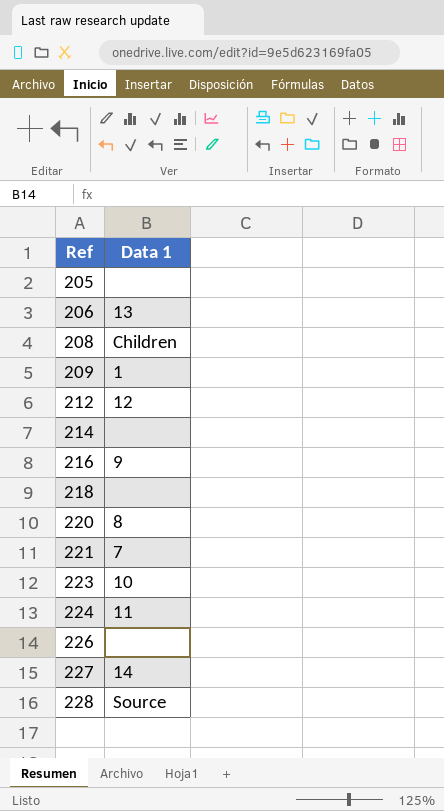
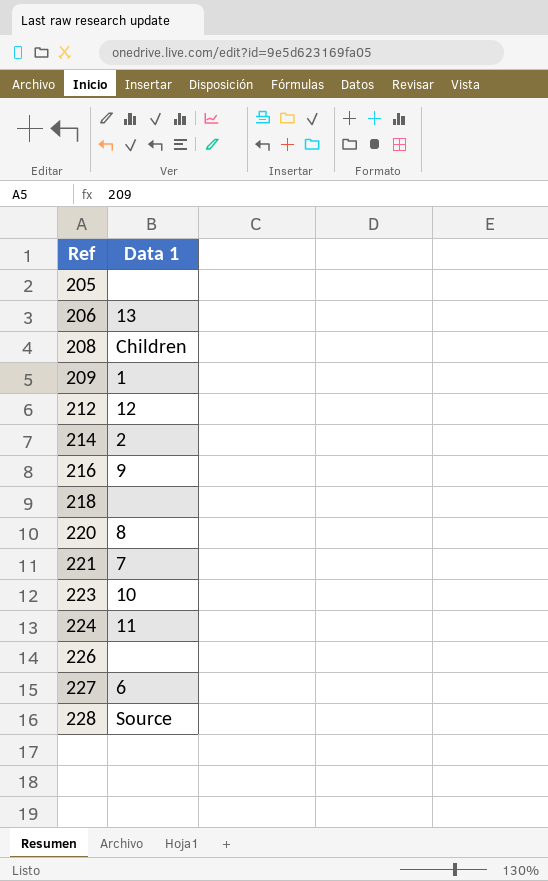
214 | Data 1: none -> 2
227 | Data 1: 14 -> 6

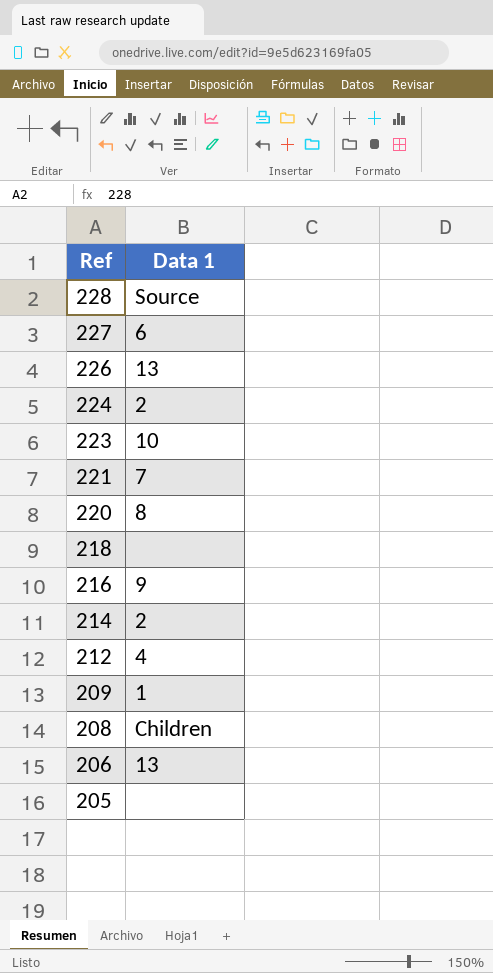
row order: Ref ascending -> Ref descending
226 | Data 1: none -> 13
224 | Data 1: 11 -> 2
212 | Data 1: 12 -> 4

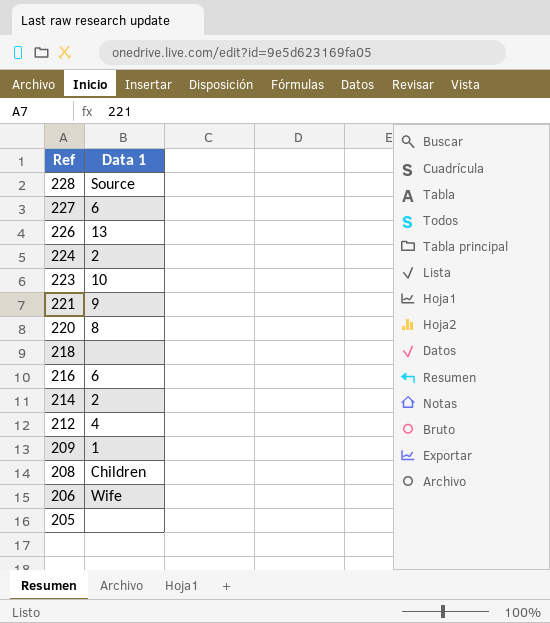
221 | Data 1: 7 -> 9
216 | Data 1: 9 -> 6
206 | Data 1: 13 -> Wife

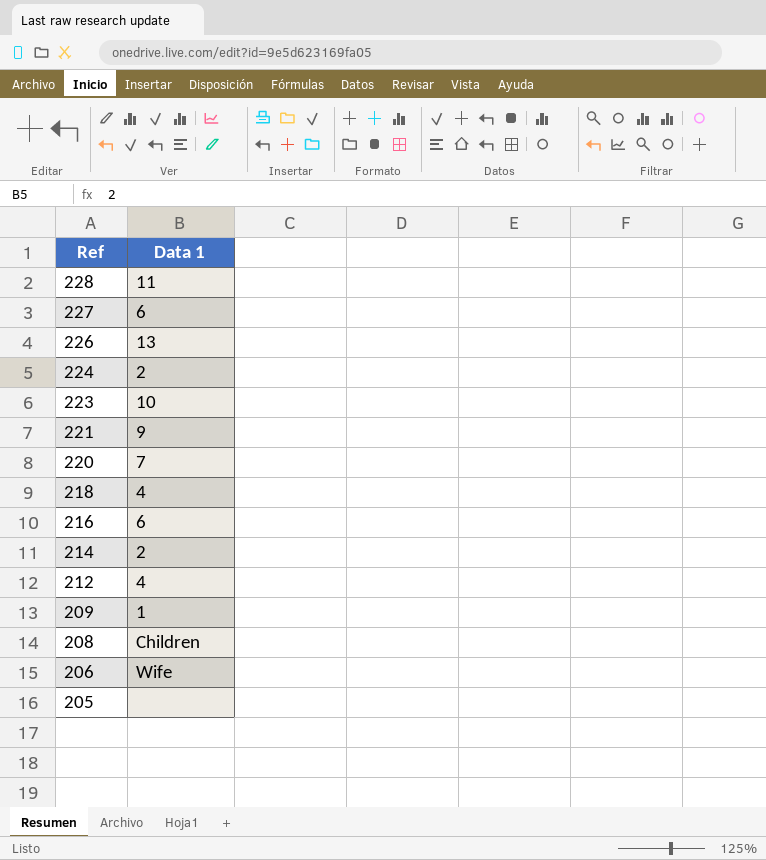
228 | Data 1: Source -> 11
220 | Data 1: 8 -> 7
218 | Data 1: none -> 4

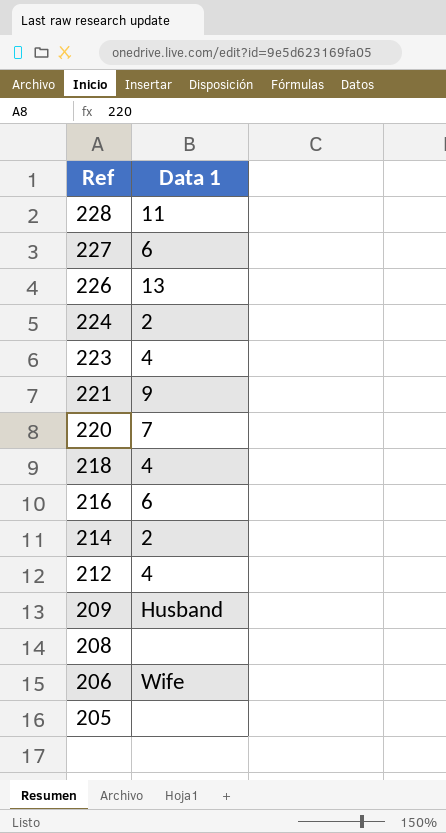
223 | Data 1: 10 -> 4
209 | Data 1: 1 -> Husband
208 | Data 1: Children -> none

